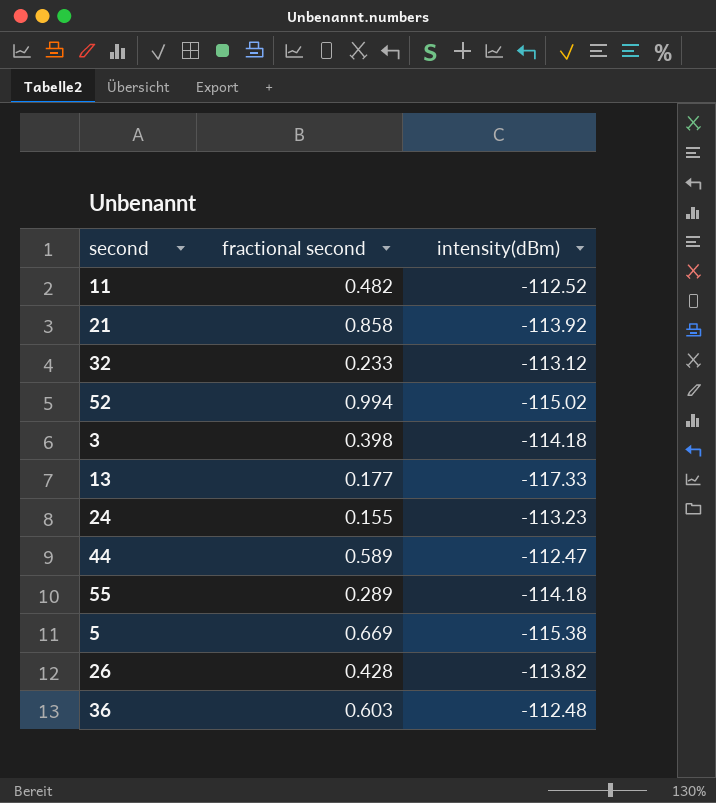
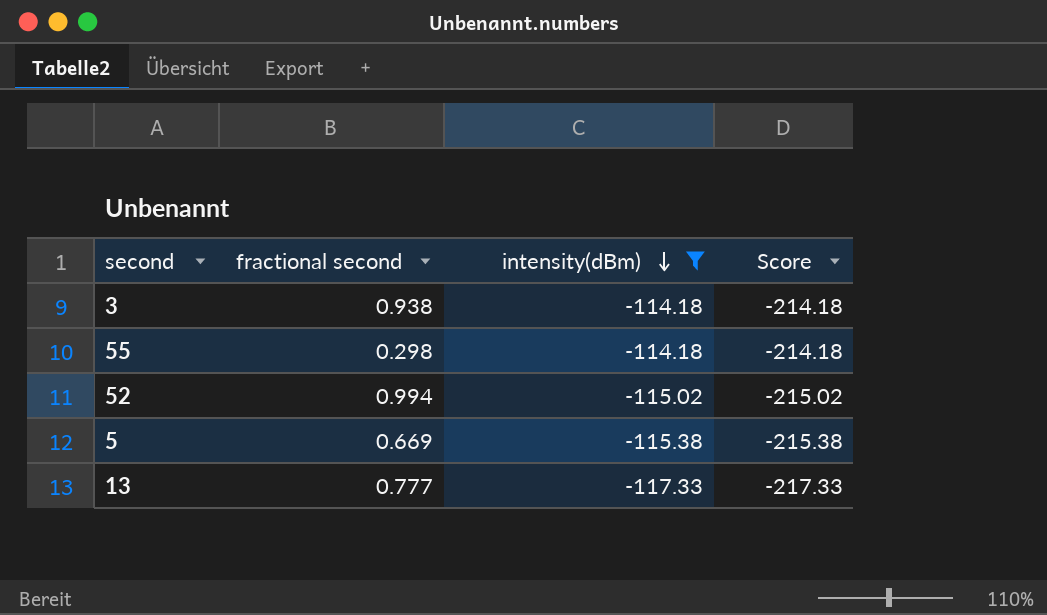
filter: none -> intensity(dBm) <= -114.18
row order: none -> intensity(dBm) descending
column Score | formula: none -> [intensity(dBm)] - 100
3 | fractional second: 0.398 -> 0.938
55 | fractional second: 0.289 -> 0.298
13 | fractional second: 0.177 -> 0.777

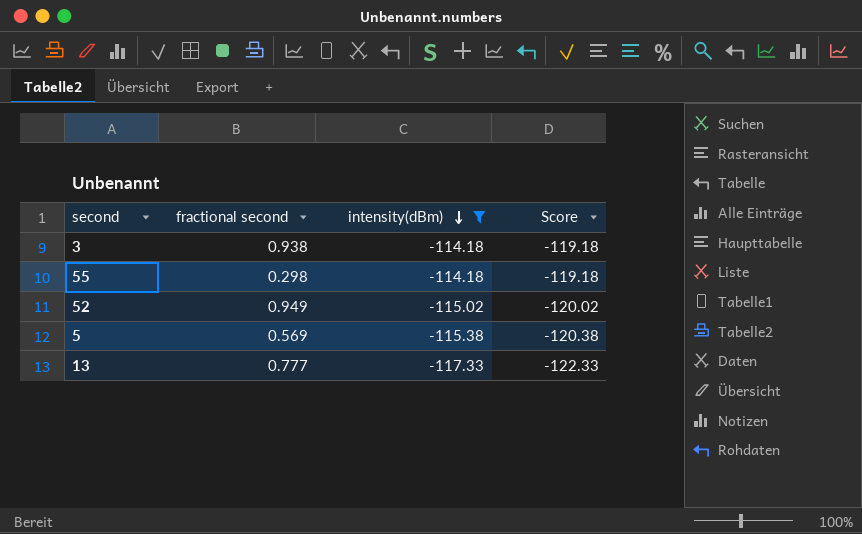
column Score | formula: [intensity(dBm)] - 100 -> [intensity(dBm)] - 5
52 | fractional second: 0.994 -> 0.949
5 | fractional second: 0.669 -> 0.569

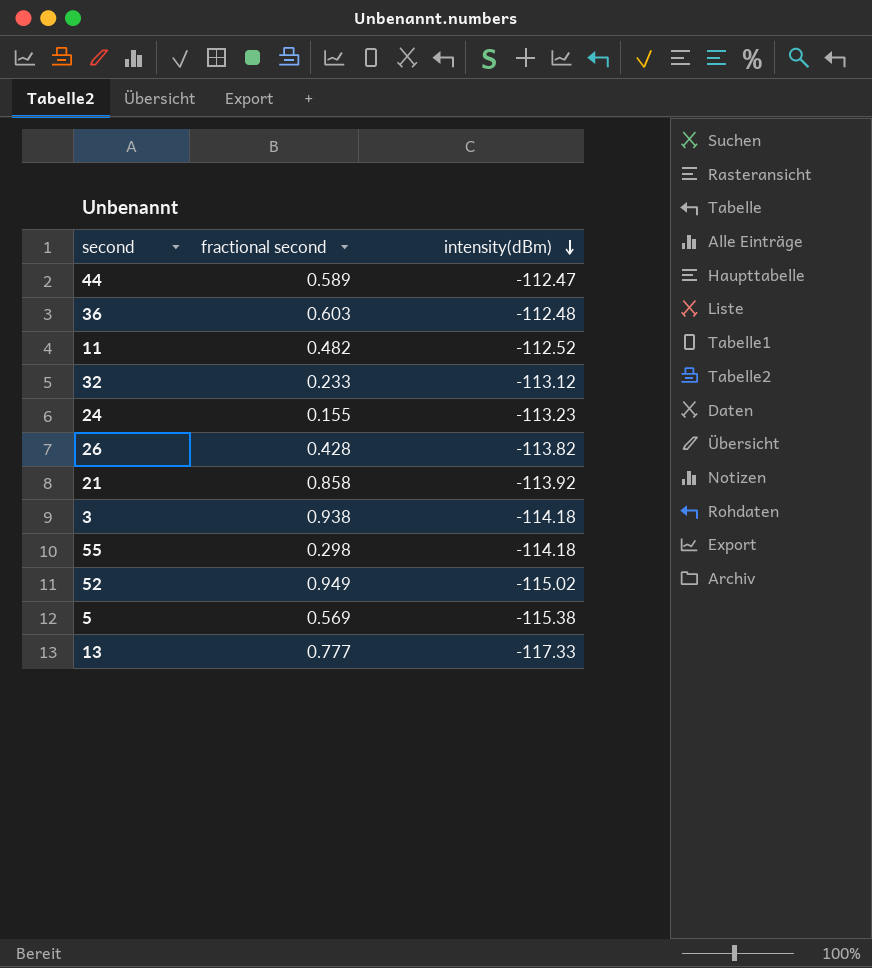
filter: intensity(dBm) <= -114.18 -> none
column Score | formula: [intensity(dBm)] - 5 -> none

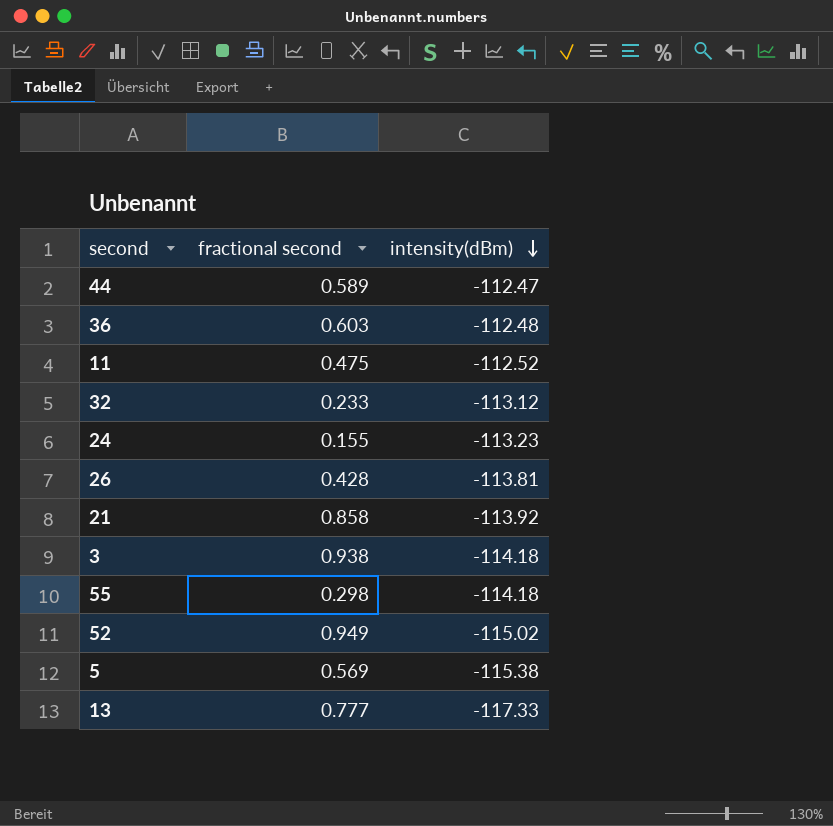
11 | fractional second: 0.482 -> 0.475
26 | intensity(dBm): -113.82 -> -113.81

